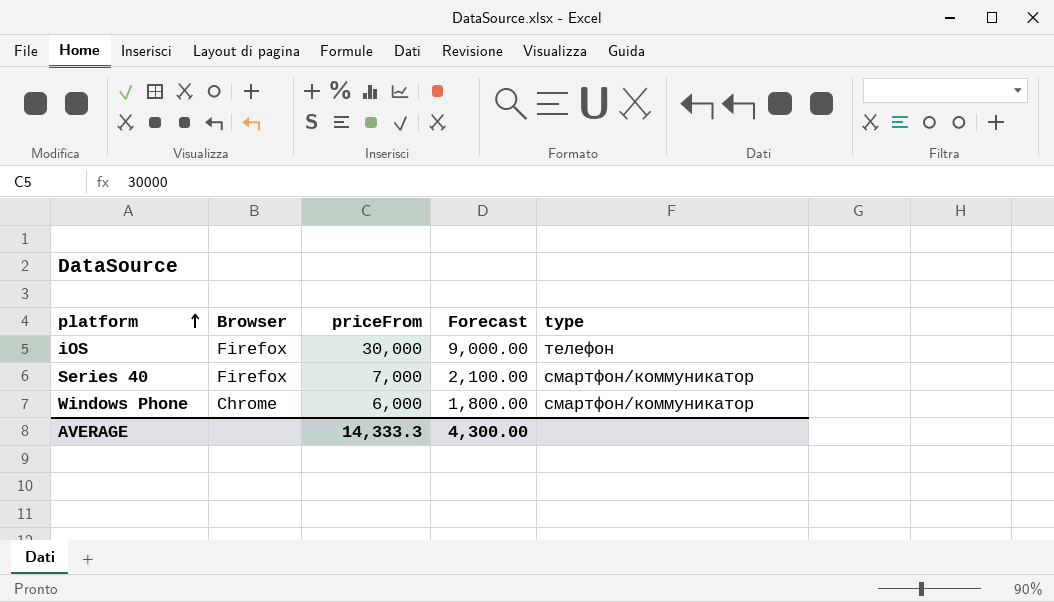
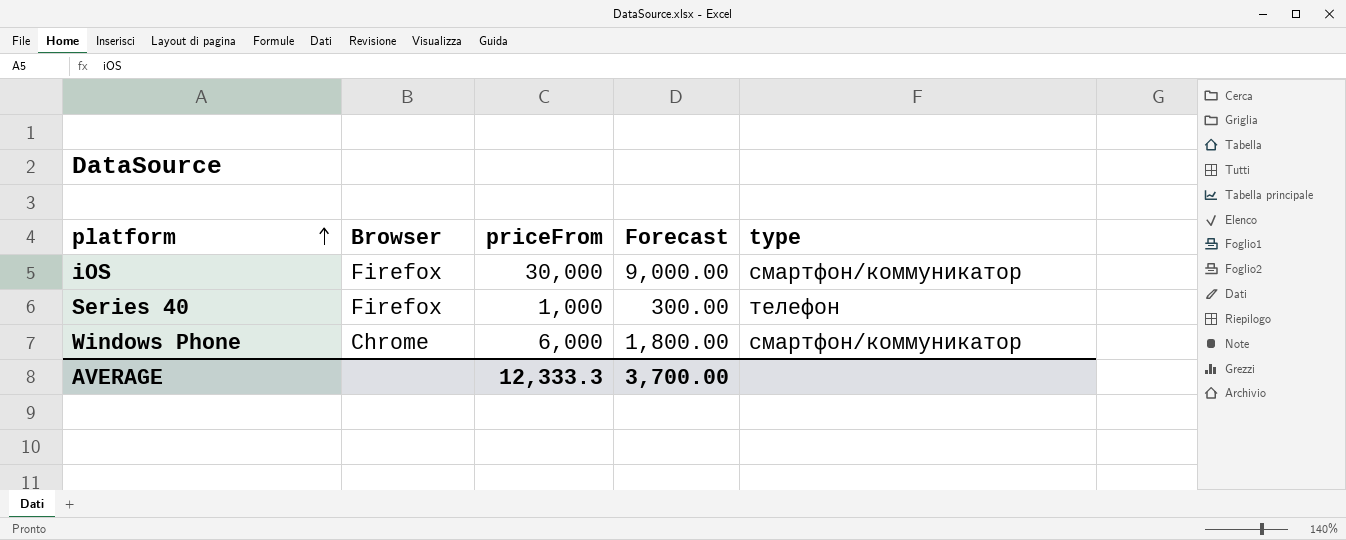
iOS | type: телефон -> смартфон/коммуникатор
Series 40 | priceFrom: 7,000 -> 1,000
Series 40 | Forecast: 2,100.00 -> 300.00
Series 40 | type: смартфон/коммуникатор -> телефон
AVERAGE | priceFrom: 14,333.3 -> 12,333.3
AVERAGE | Forecast: 4,300.00 -> 3,700.00

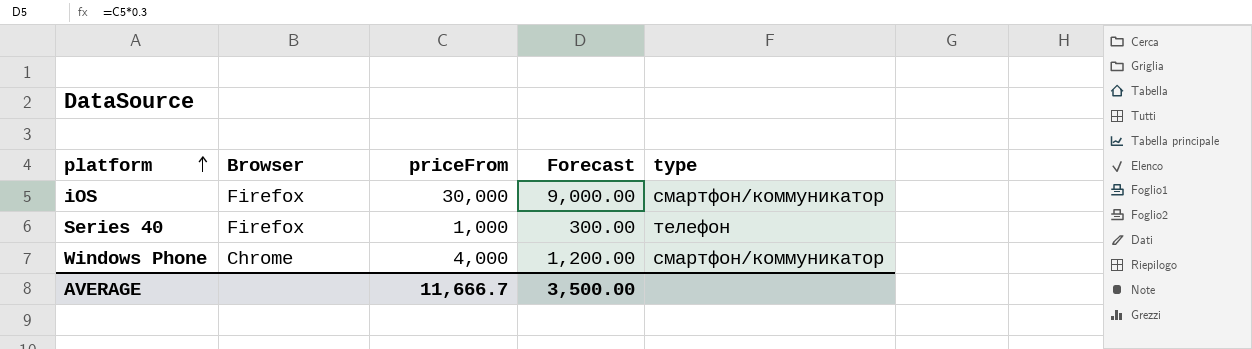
Windows Phone | priceFrom: 6,000 -> 4,000
Windows Phone | Forecast: 1,800.00 -> 1,200.00
AVERAGE | priceFrom: 12,333.3 -> 11,666.7
AVERAGE | Forecast: 3,700.00 -> 3,500.00

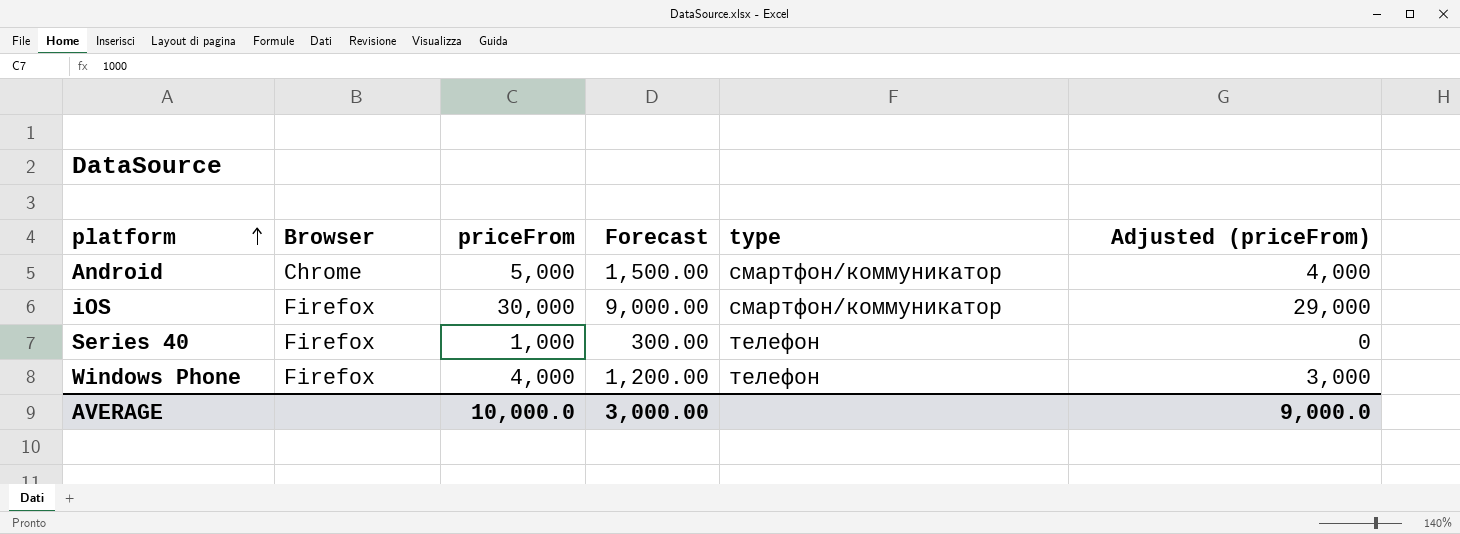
column Adjusted (priceFrom) | formula: none -> [priceFrom] - 1000
row Android: none -> Chrome | 5,000 | 1,500.00 | смартфон/коммуникатор | 4,000
Windows Phone | Browser: Chrome -> Firefox
Windows Phone | type: смартфон/коммуникатор -> телефон
AVERAGE | priceFrom: 11,666.7 -> 10,000.0
AVERAGE | Forecast: 3,500.00 -> 3,000.00

